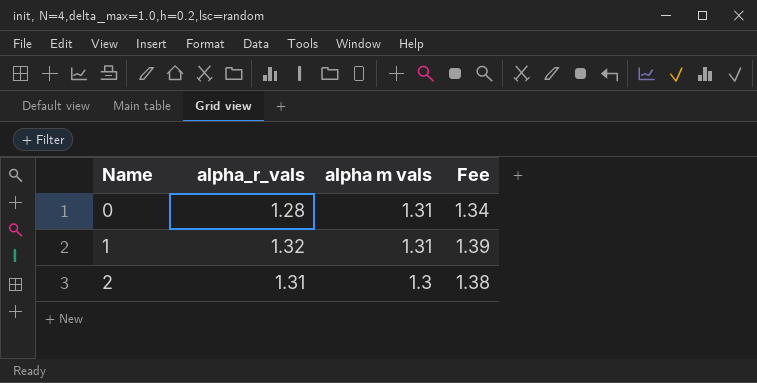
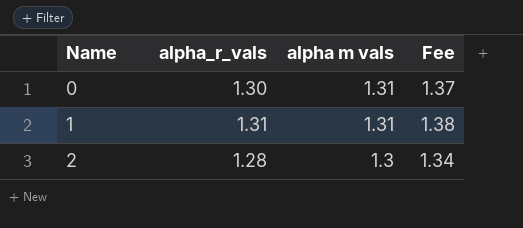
0 | alpha_r_vals: 1.28 -> 1.30
0 | Fee: 1.34 -> 1.37
1 | alpha_r_vals: 1.32 -> 1.31
1 | Fee: 1.39 -> 1.38
2 | alpha_r_vals: 1.31 -> 1.28
2 | Fee: 1.38 -> 1.34

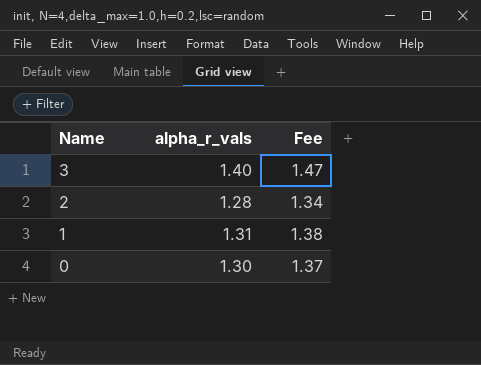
row order: Name ascending -> Name descending
column alpha m vals | position: 3 -> none
row 3: none -> 1.40 | 1.47

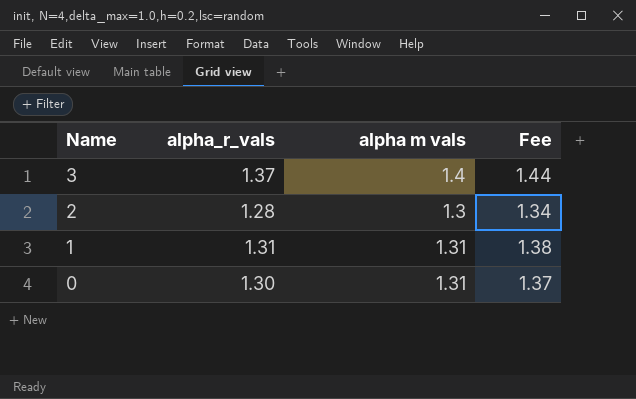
column alpha m vals | position: none -> 3
3 | alpha_r_vals: 1.40 -> 1.37
3 | Fee: 1.47 -> 1.44

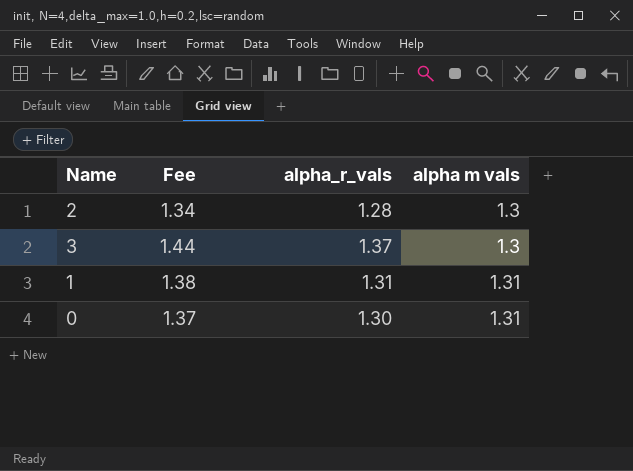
row order: Name descending -> alpha m vals ascending
column Fee | position: 4 -> 2
3 | alpha m vals: 1.4 -> 1.3

